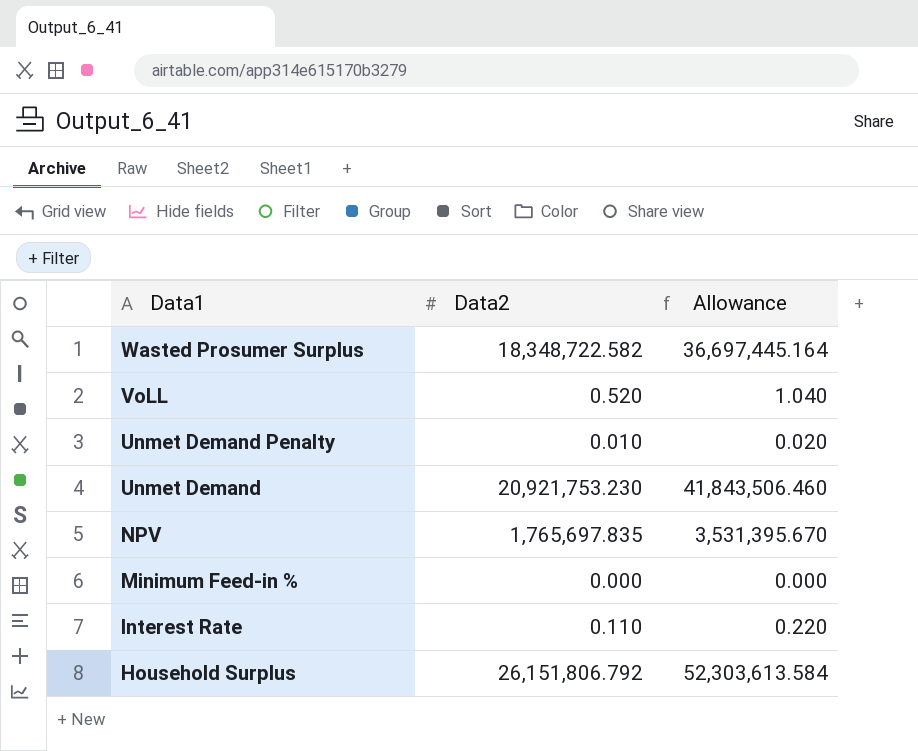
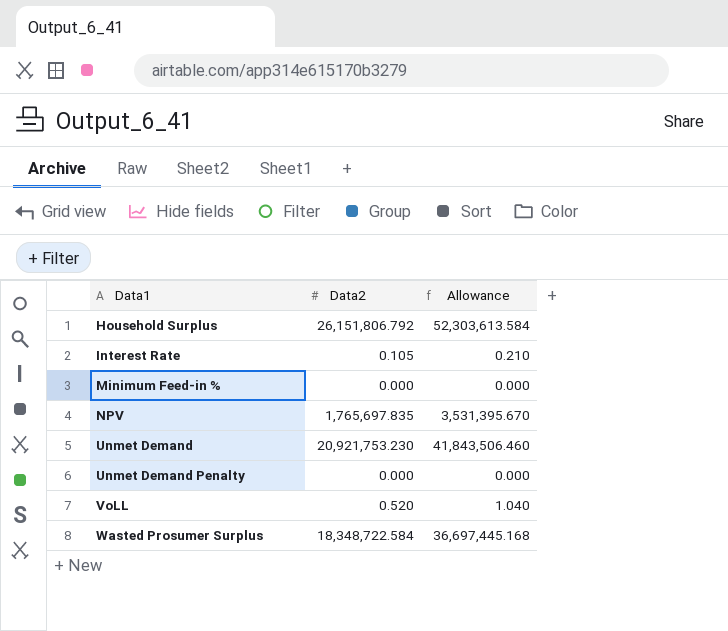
row order: Data1 descending -> Data1 ascending
Interest Rate | Data2: 0.110 -> 0.105
Interest Rate | Allowance: 0.220 -> 0.210
Unmet Demand Penalty | Data2: 0.010 -> 0.000
Unmet Demand Penalty | Allowance: 0.020 -> 0.000
Wasted Prosumer Surplus | Data2: 18,348,722.582 -> 18,348,722.584
Wasted Prosumer Surplus | Allowance: 36,697,445.164 -> 36,697,445.168

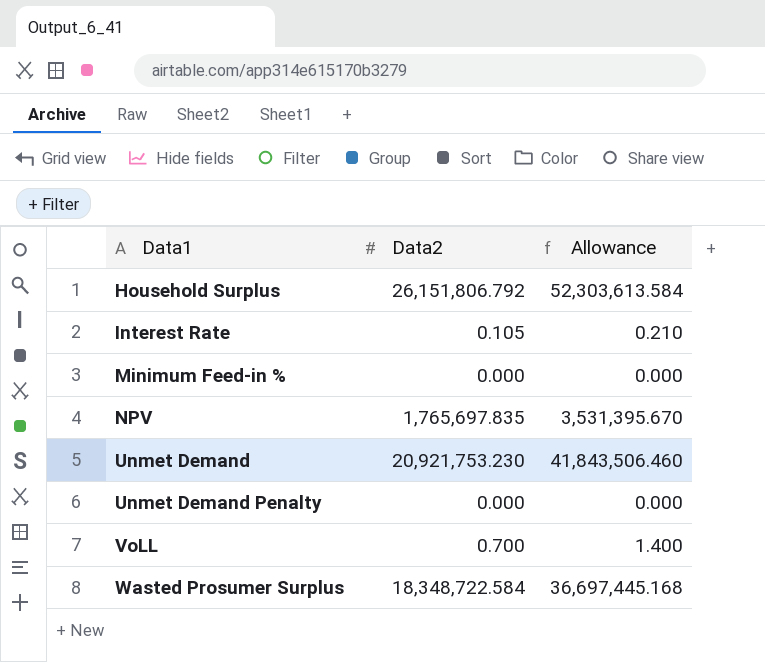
VoLL | Data2: 0.520 -> 0.700
VoLL | Allowance: 1.040 -> 1.400

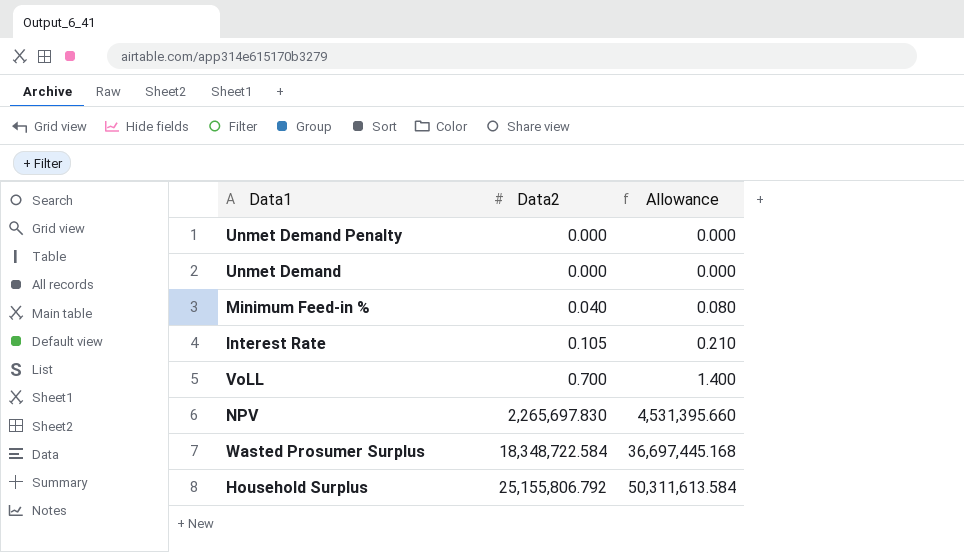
row order: Data1 ascending -> Data2 ascending
Unmet Demand | Data2: 20,921,753.230 -> 0.000
Unmet Demand | Allowance: 41,843,506.460 -> 0.000
Minimum Feed-in % | Data2: 0.000 -> 0.040
Minimum Feed-in % | Allowance: 0.000 -> 0.080
NPV | Data2: 1,765,697.835 -> 2,265,697.830
NPV | Allowance: 3,531,395.670 -> 4,531,395.660
Household Surplus | Data2: 26,151,806.792 -> 25,155,806.792
Household Surplus | Allowance: 52,303,613.584 -> 50,311,613.584

